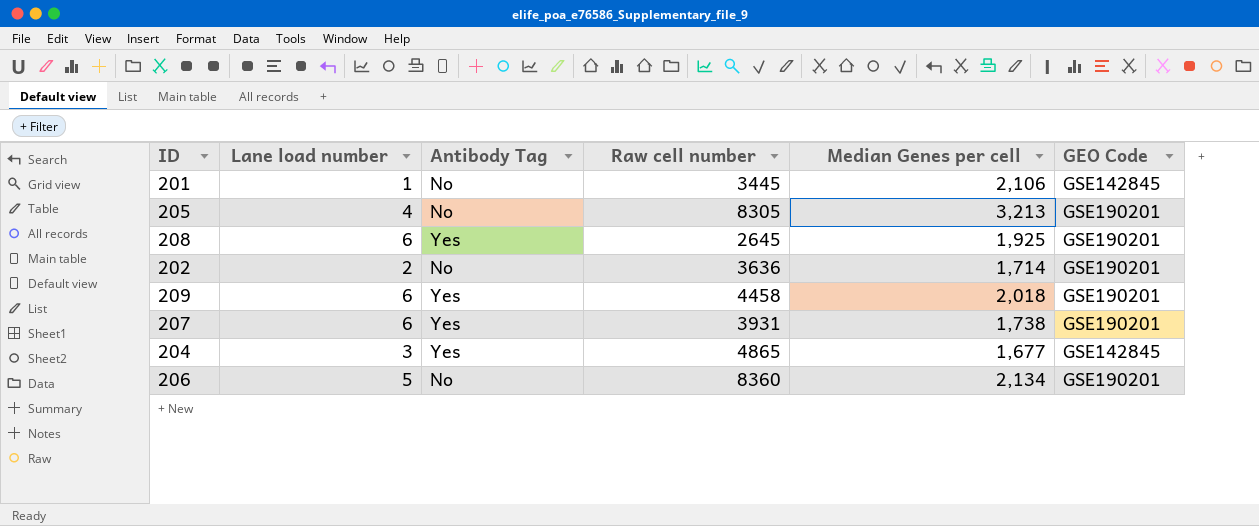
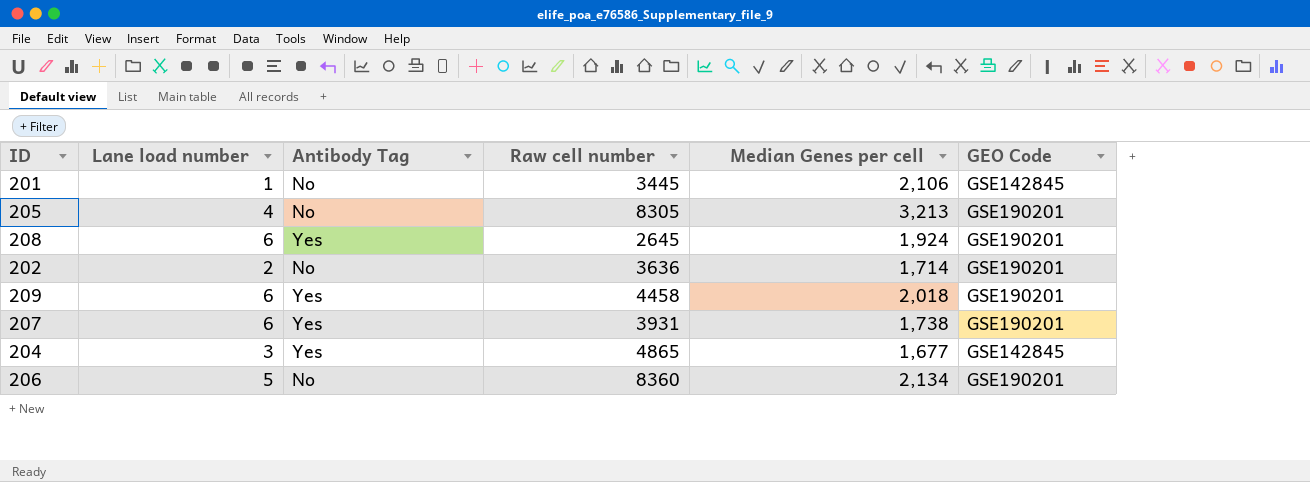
208 | Median Genes per cell: 1,925 -> 1,924

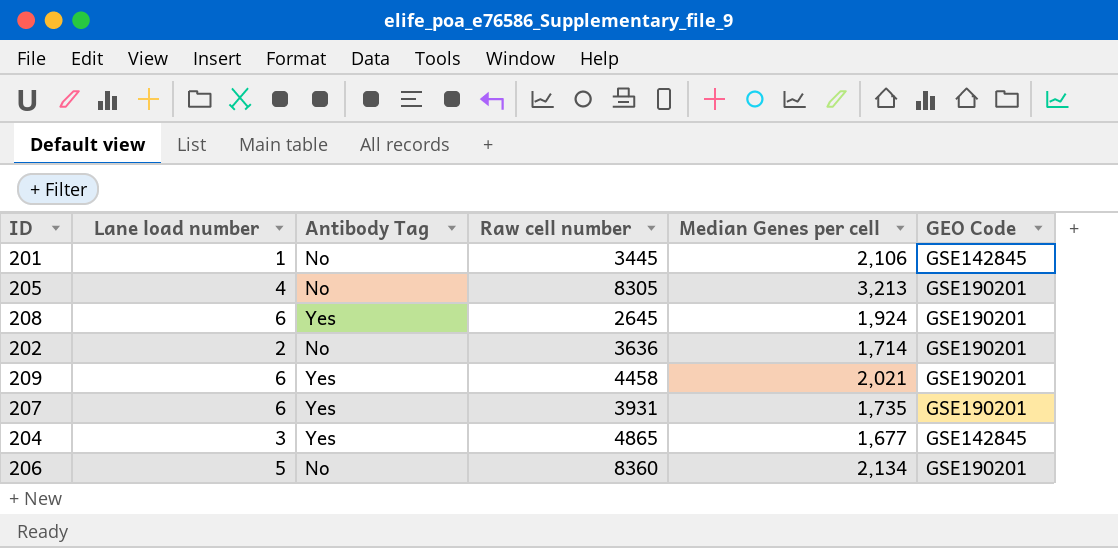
209 | Median Genes per cell: 2,018 -> 2,021
207 | Median Genes per cell: 1,738 -> 1,735

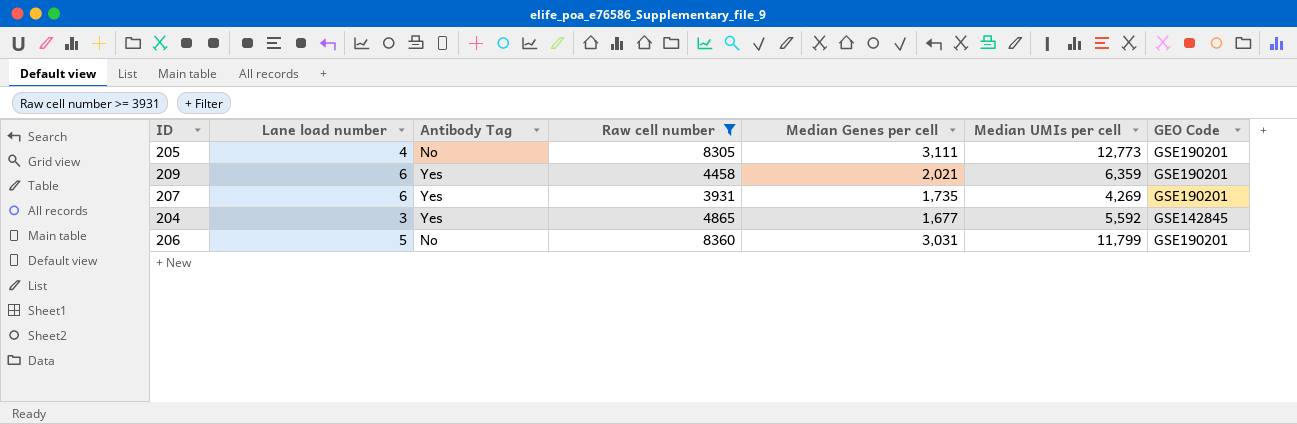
filter: none -> Raw cell number >= 3931
column Median UMIs per cell | position: none -> 6
205 | Median Genes per cell: 3,213 -> 3,111
206 | Median Genes per cell: 2,134 -> 3,031

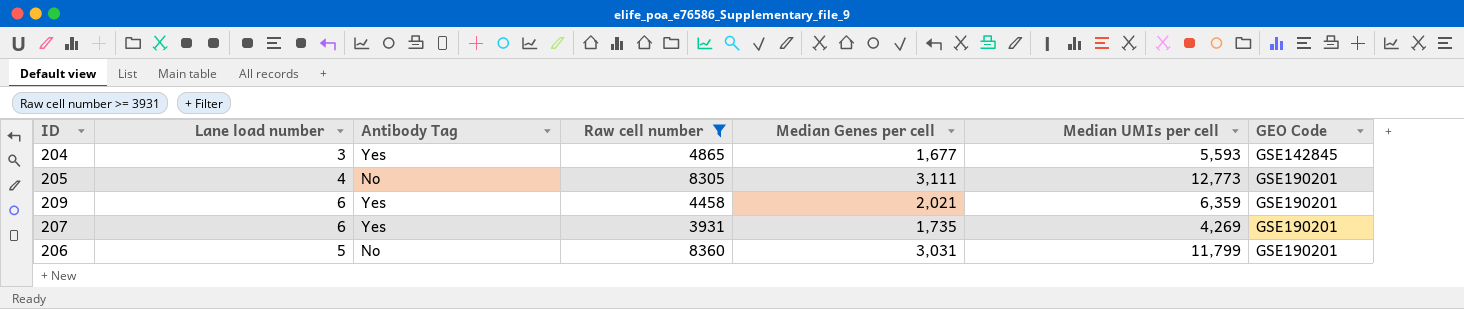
row order: none -> GEO Code ascending
204 | Median UMIs per cell: 5,592 -> 5,593

